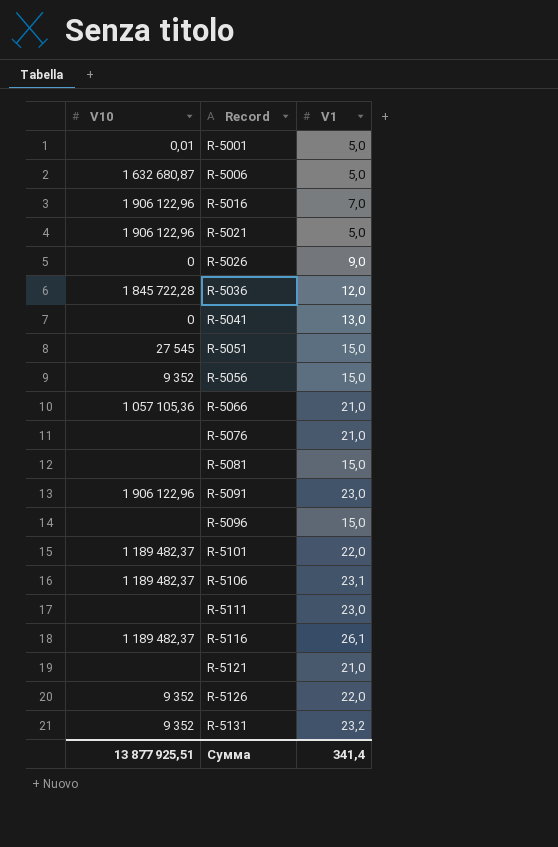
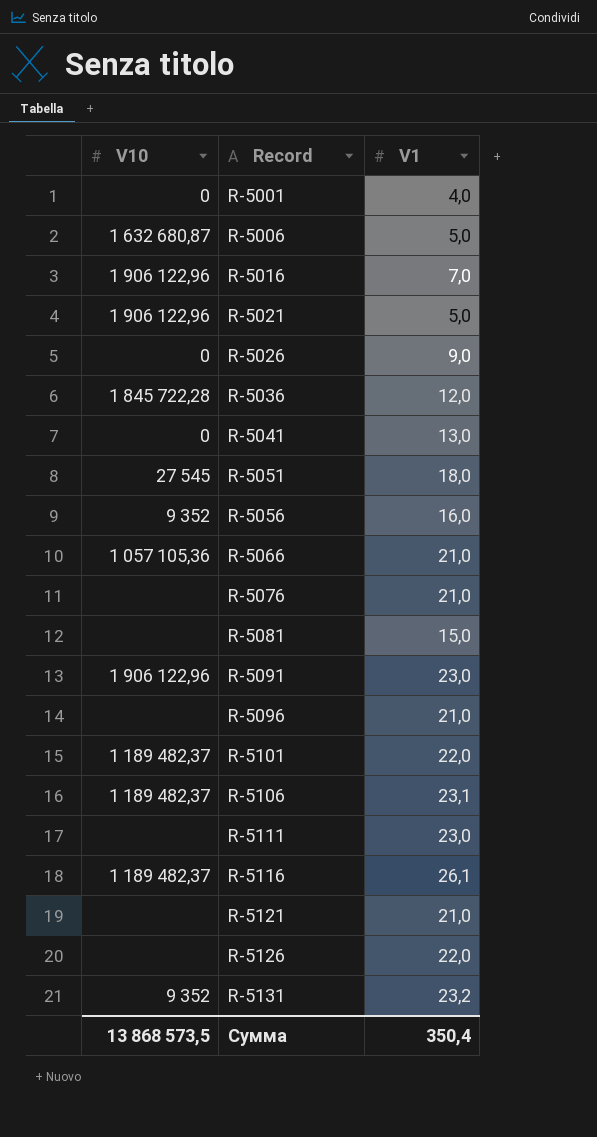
R-5001 | V10: 0,01 -> 0
R-5001 | V1: 5,0 -> 4,0
R-5051 | V1: 15,0 -> 18,0
R-5056 | V1: 15,0 -> 16,0
R-5096 | V1: 15,0 -> 21,0
R-5126 | V10: 9 352 -> none
Сумма | V10: 13 877 925,51 -> 13 868 573,5
Сумма | V1: 341,4 -> 350,4

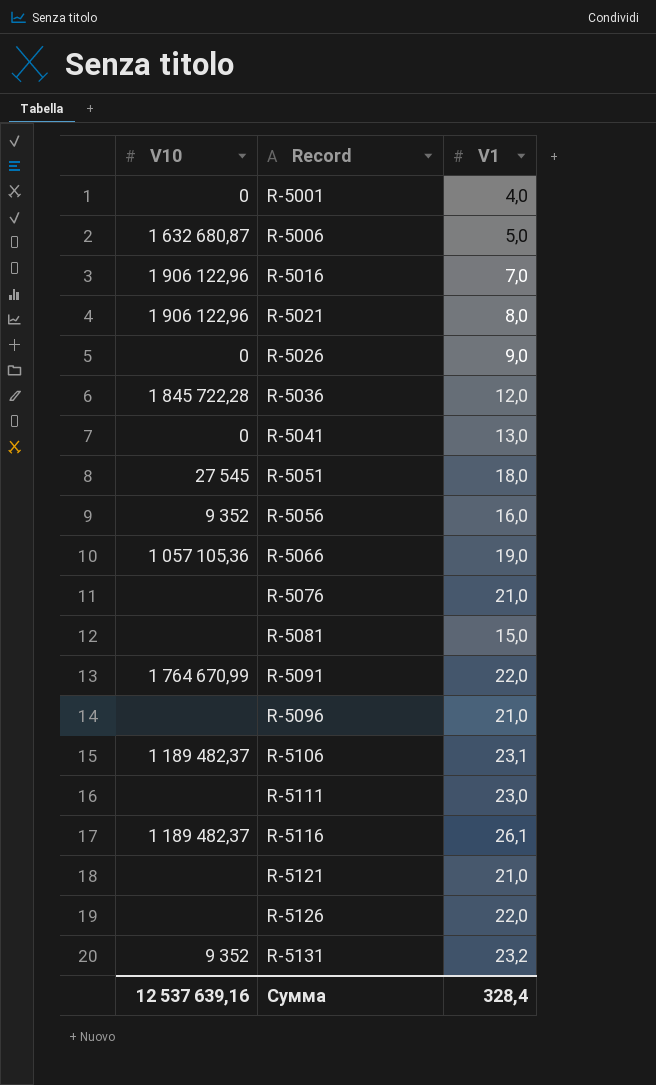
row R-5101: 1 189 482,37 | 22,0 -> none
R-5021 | V1: 5,0 -> 8,0
R-5066 | V1: 21,0 -> 19,0
R-5091 | V10: 1 906 122,96 -> 1 764 670,99
R-5091 | V1: 23,0 -> 22,0
Сумма | V10: 13 868 573,5 -> 12 537 639,16
Сумма | V1: 350,4 -> 328,4

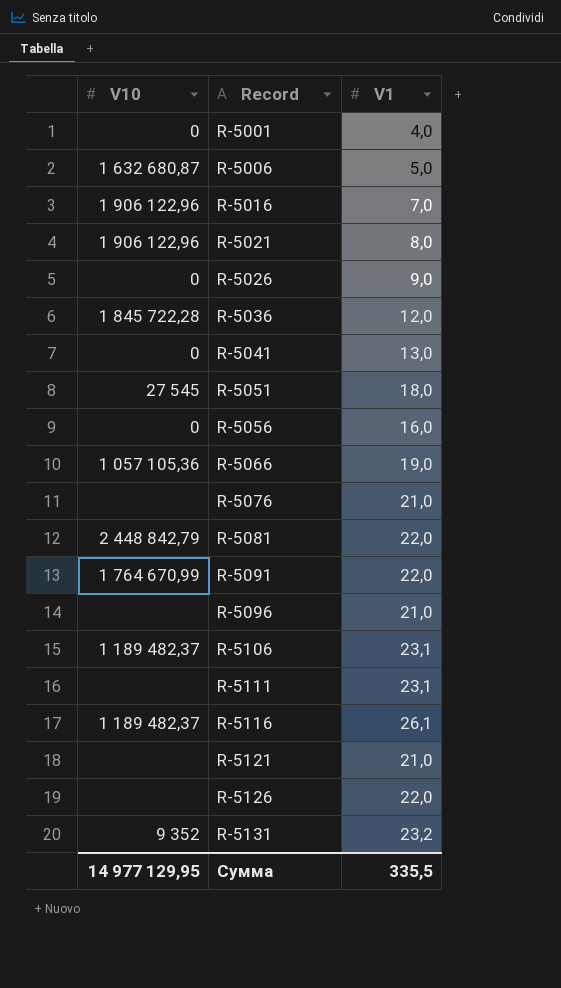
R-5056 | V10: 9 352 -> 0
R-5081 | V10: none -> 2 448 842,79
R-5081 | V1: 15,0 -> 22,0
R-5111 | V1: 23,0 -> 23,1
Сумма | V10: 12 537 639,16 -> 14 977 129,95
Сумма | V1: 328,4 -> 335,5

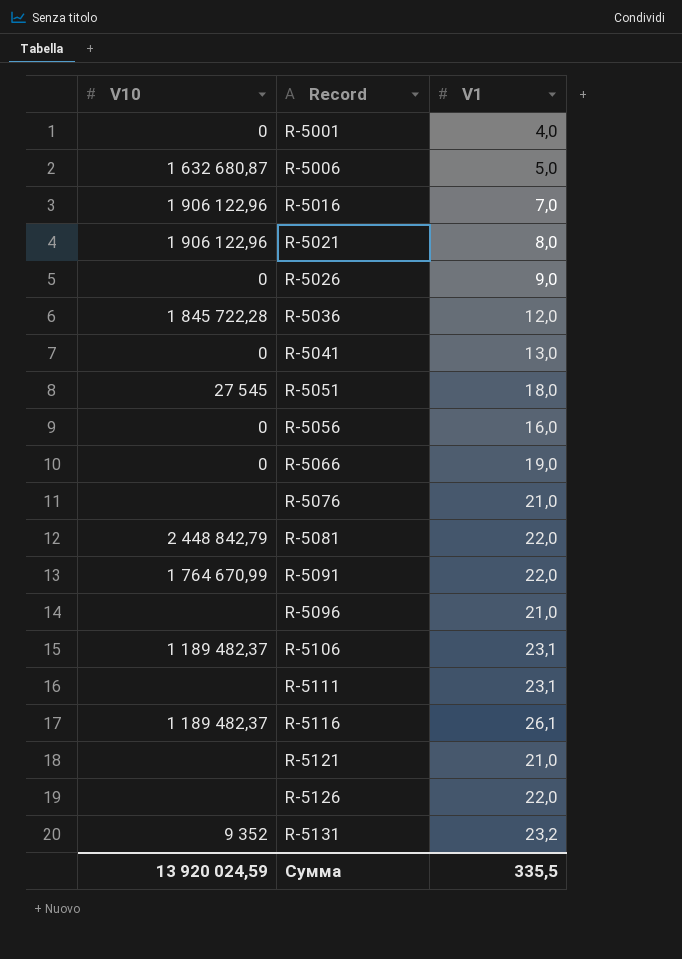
R-5066 | V10: 1 057 105,36 -> 0
Сумма | V10: 14 977 129,95 -> 13 920 024,59

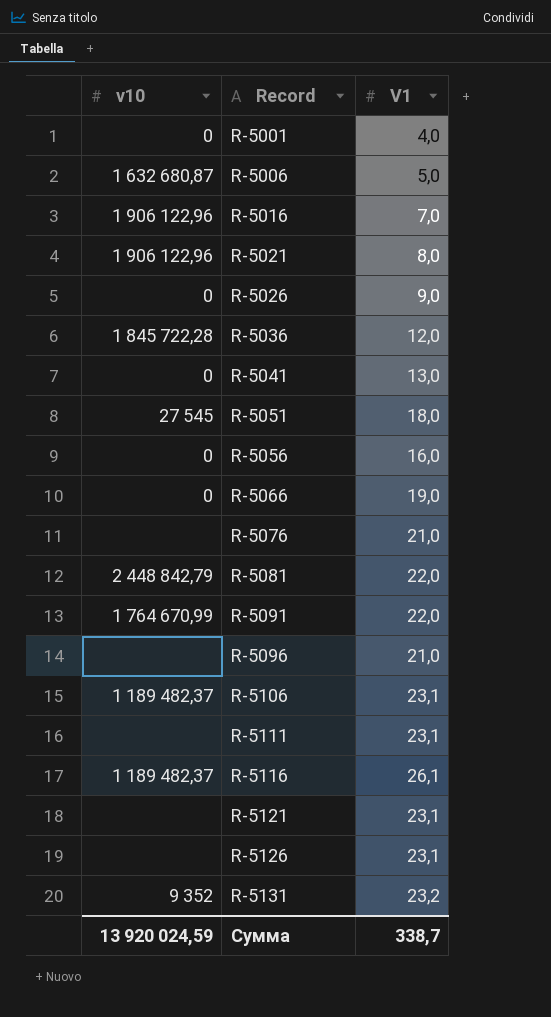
column name: V10 -> v10
R-5121 | V1: 21,0 -> 23,1
R-5126 | V1: 22,0 -> 23,1
Сумма | V1: 335,5 -> 338,7

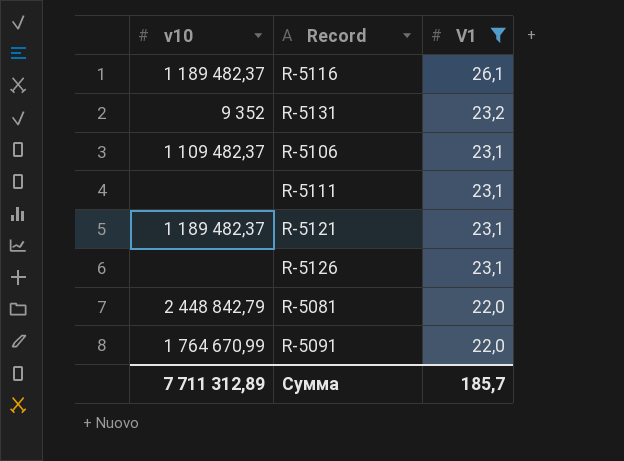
filter: none -> V1 >= 22,0
row order: Record ascending -> V1 descending
R-5106 | v10: 1 189 482,37 -> 1 109 482,37
R-5121 | v10: none -> 1 189 482,37
Сумма | v10: 13 920 024,59 -> 7 711 312,89
Сумма | V1: 338,7 -> 185,7

